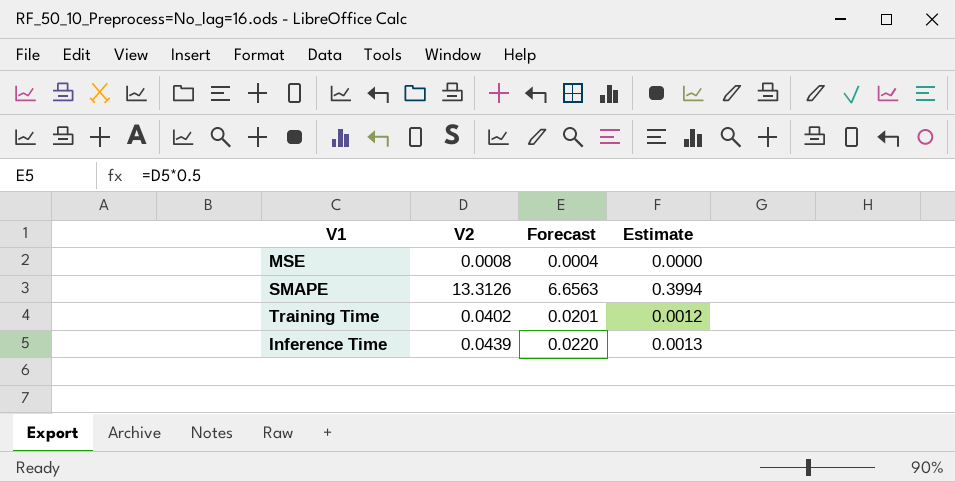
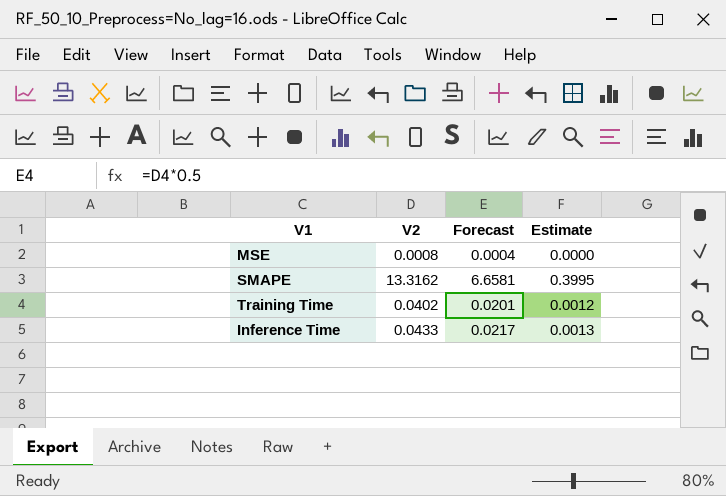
SMAPE | V2: 13.3126 -> 13.3162
SMAPE | Forecast: 6.6563 -> 6.6581
SMAPE | Estimate: 0.3994 -> 0.3995
Inference Time | V2: 0.0439 -> 0.0433
Inference Time | Forecast: 0.0220 -> 0.0217

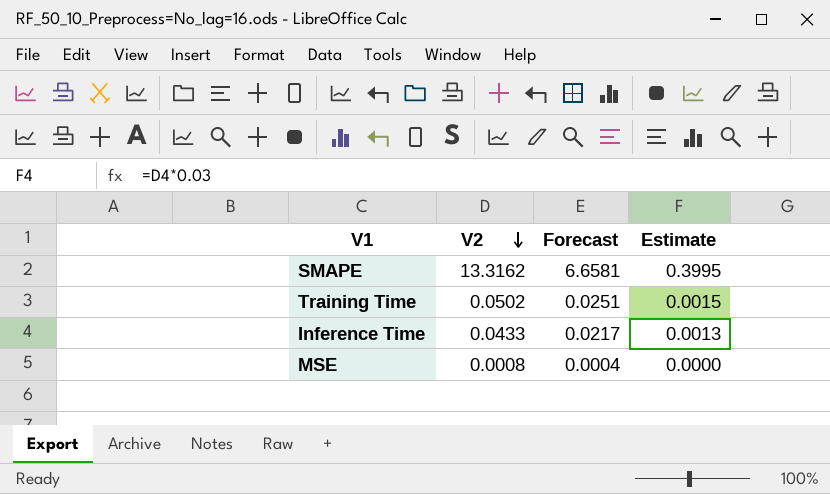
row order: none -> V2 descending
Training Time | V2: 0.0402 -> 0.0502
Training Time | Forecast: 0.0201 -> 0.0251
Training Time | Estimate: 0.0012 -> 0.0015

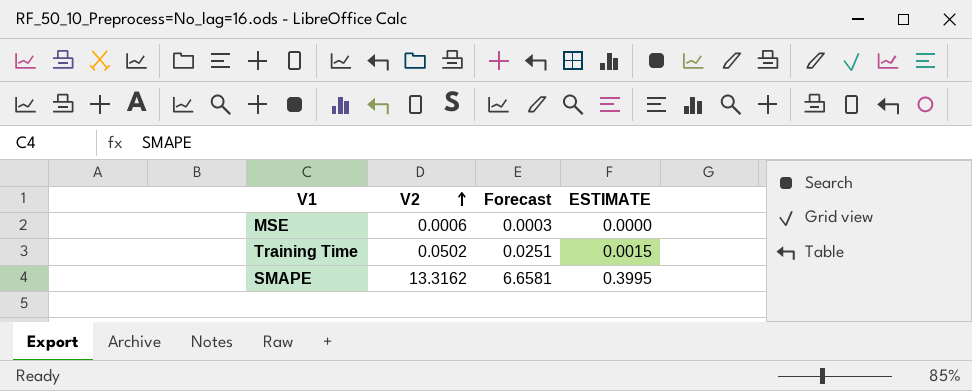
row order: V2 descending -> V2 ascending
column name: Estimate -> ESTIMATE
row Inference Time: 0.0433 | 0.0217 | 0.0013 -> none
MSE | V2: 0.0008 -> 0.0006
MSE | Forecast: 0.0004 -> 0.0003

